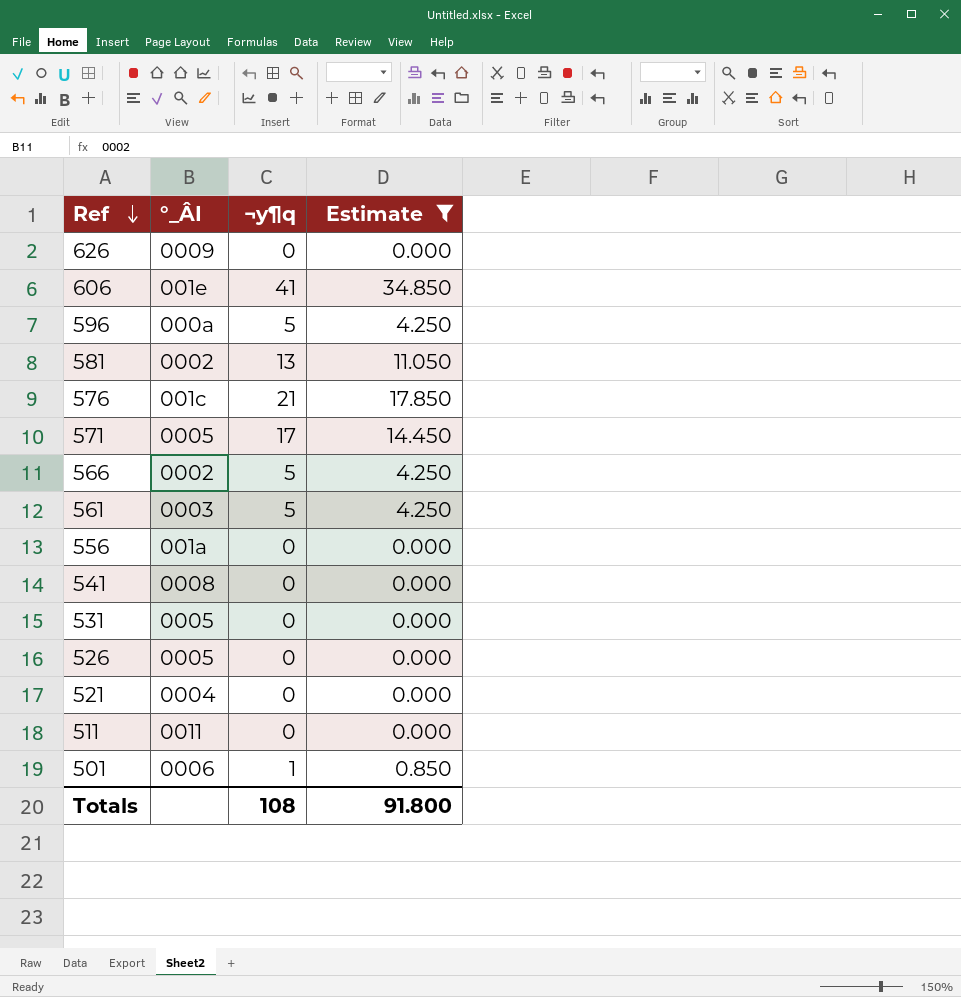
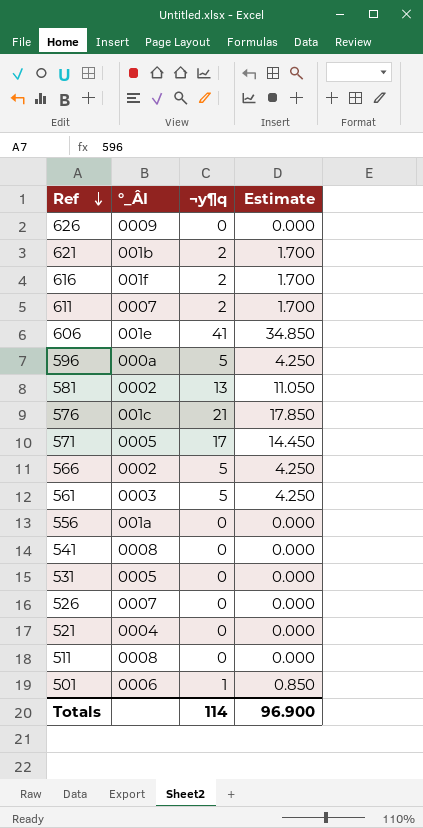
filter: Estimate != 1.700 -> none
526 | °_ÂI: 0005 -> 0007
511 | °_ÂI: 0011 -> 0008
Totals | ¬y¶q: 108 -> 114
Totals | Estimate: 91.800 -> 96.900

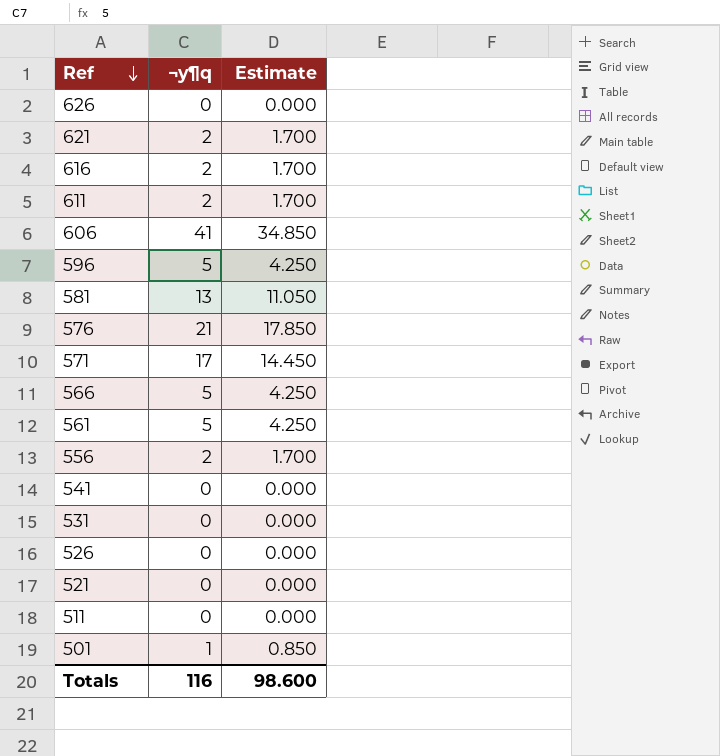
column °_ÂI | position: 2 -> none
556 | ¬y¶q: 0 -> 2
556 | Estimate: 0.000 -> 1.700
Totals | ¬y¶q: 114 -> 116
Totals | Estimate: 96.900 -> 98.600

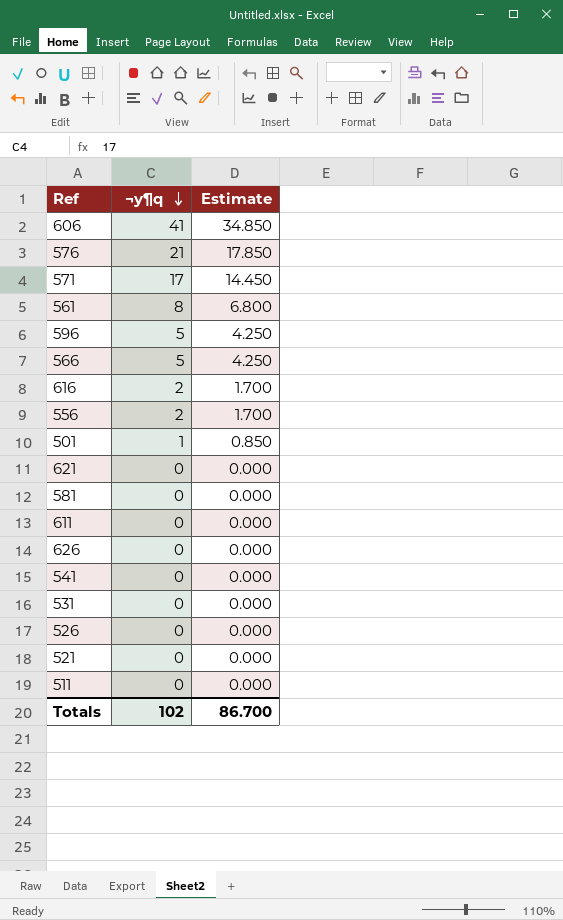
row order: Ref descending -> ¬y¶q descending
561 | ¬y¶q: 5 -> 8
561 | Estimate: 4.250 -> 6.800
621 | ¬y¶q: 2 -> 0
621 | Estimate: 1.700 -> 0.000
581 | ¬y¶q: 13 -> 0
581 | Estimate: 11.050 -> 0.000
611 | ¬y¶q: 2 -> 0
611 | Estimate: 1.700 -> 0.000
Totals | ¬y¶q: 116 -> 102
Totals | Estimate: 98.600 -> 86.700

